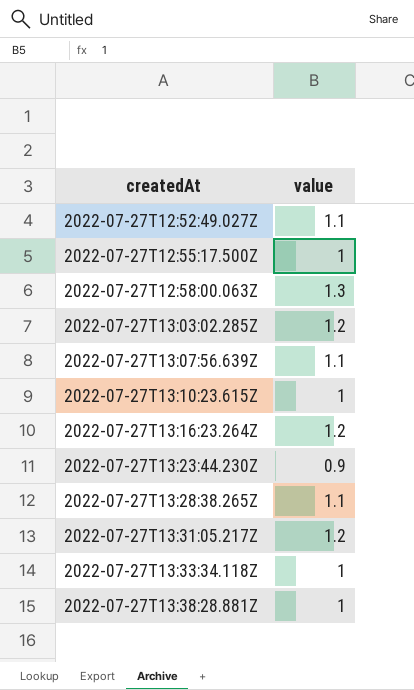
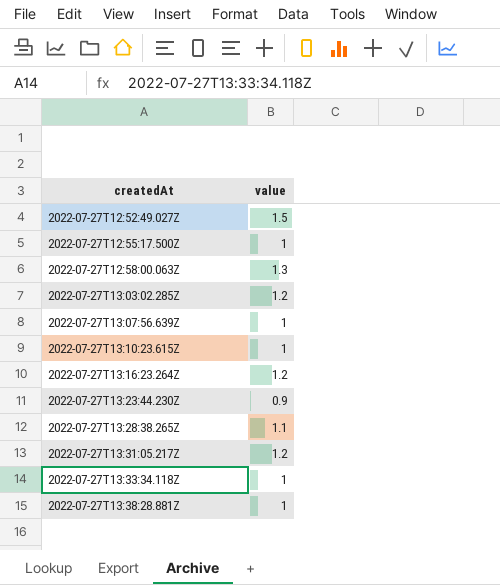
2022-07-27T12:52:49.027Z | value: 1.1 -> 1.5
2022-07-27T13:07:56.639Z | value: 1.1 -> 1

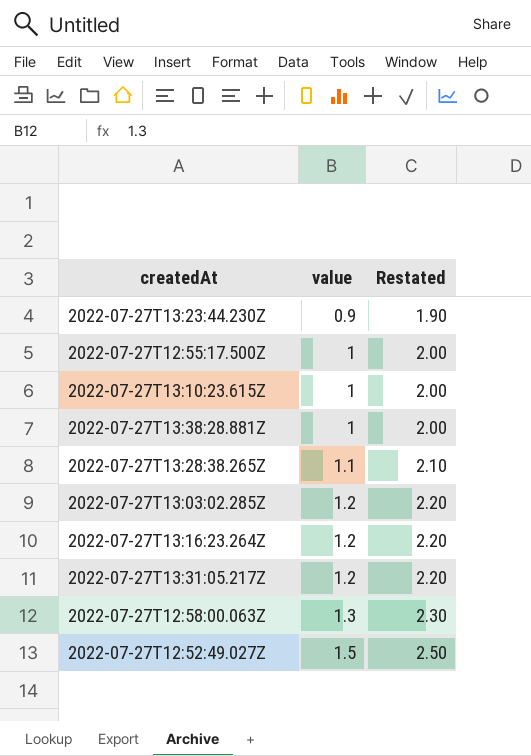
row order: createdAt ascending -> value ascending
column Restated | formula: none -> [value] + 1
row 2022-07-27T13:07:56.639Z: 1 -> none
row 2022-07-27T13:33:34.118Z: 1 -> none

